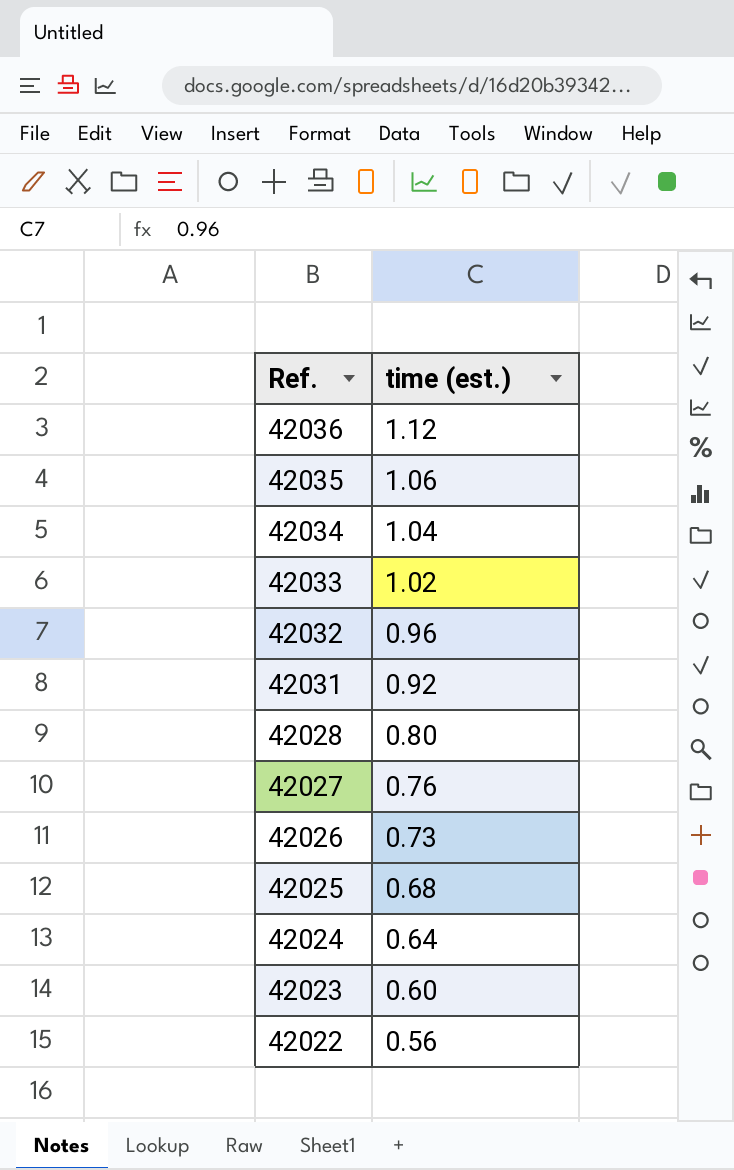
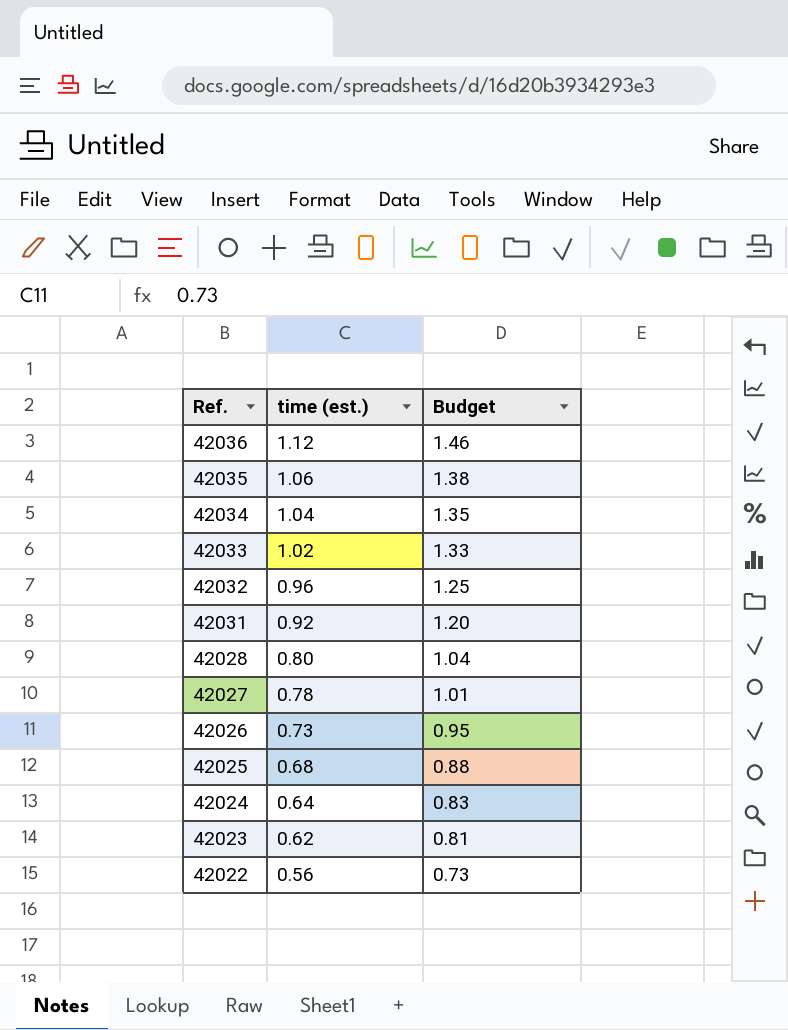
column Budget | formula: none -> [time (est.)] * 1.3
42027 | time (est.): 0.76 -> 0.78
42023 | time (est.): 0.60 -> 0.62

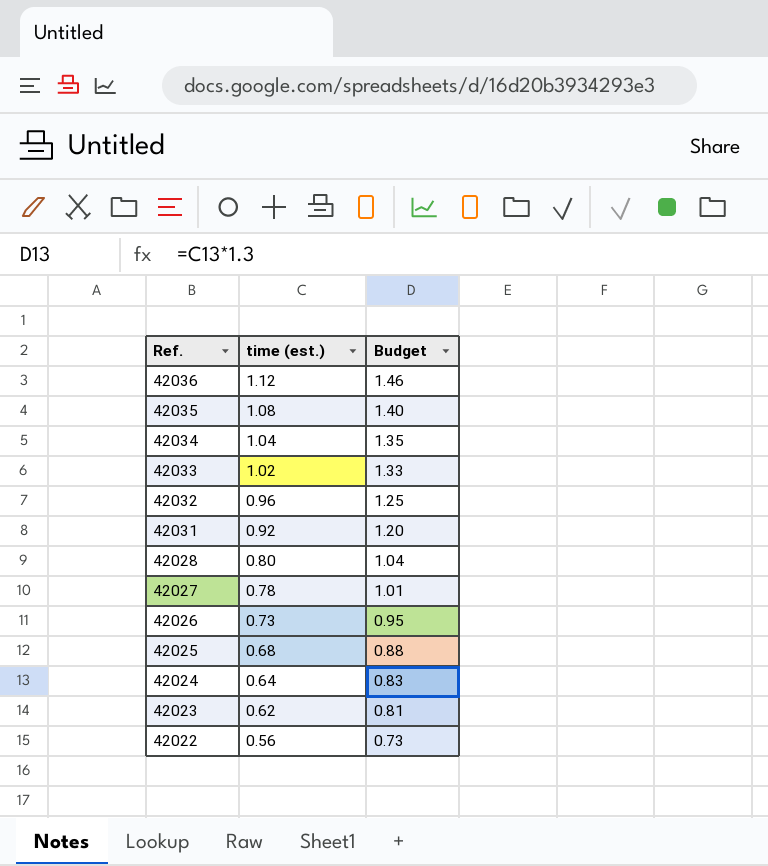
42035 | time (est.): 1.06 -> 1.08
42035 | Budget: 1.38 -> 1.40

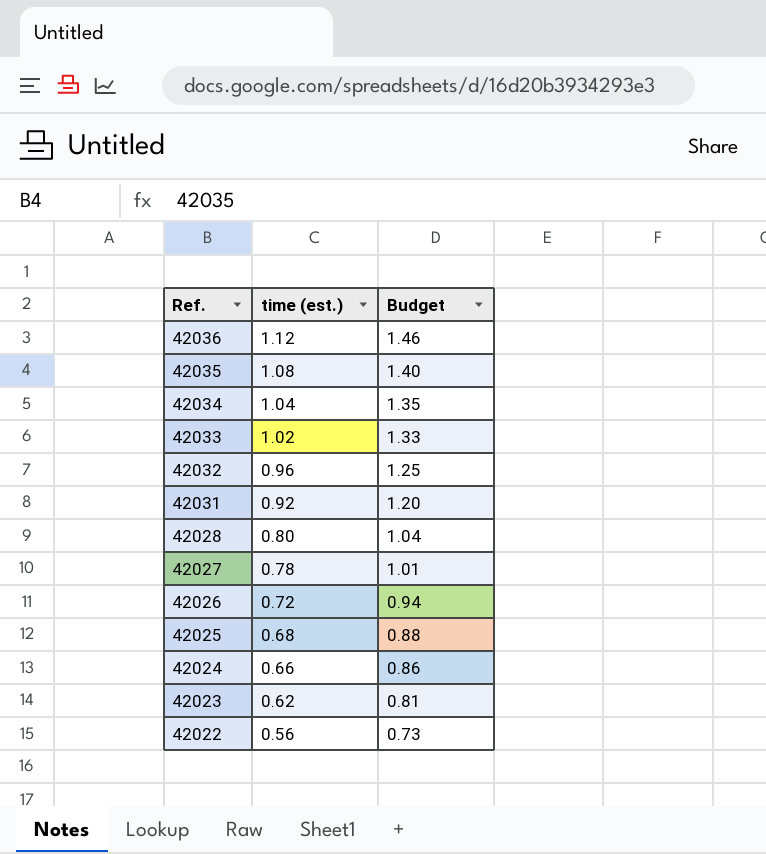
42026 | time (est.): 0.73 -> 0.72
42026 | Budget: 0.95 -> 0.94
42024 | time (est.): 0.64 -> 0.66
42024 | Budget: 0.83 -> 0.86

